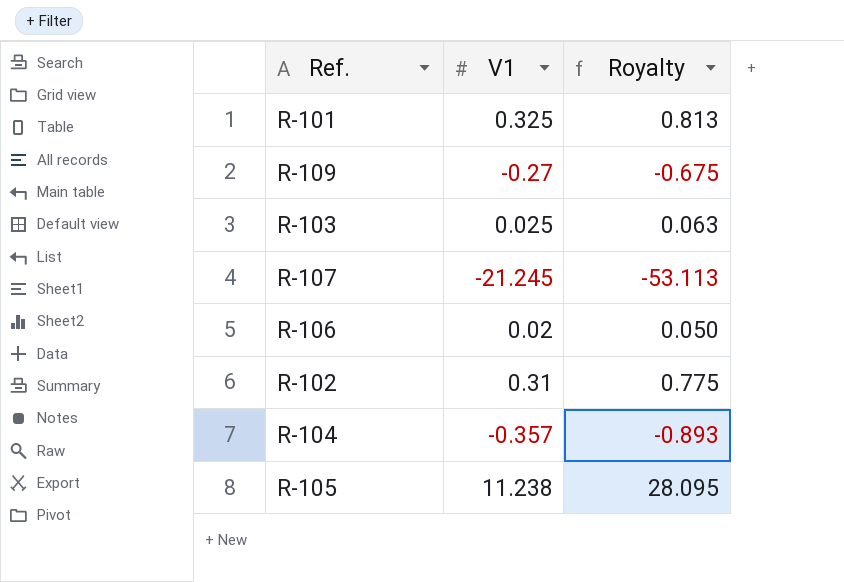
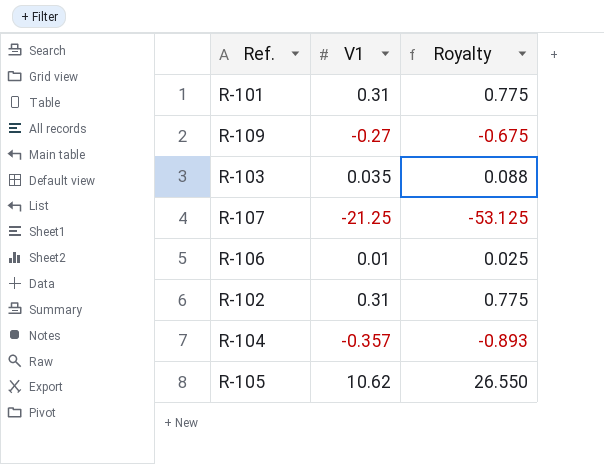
R-101 | V1: 0.325 -> 0.31
R-101 | Royalty: 0.813 -> 0.775
R-103 | V1: 0.025 -> 0.035
R-103 | Royalty: 0.063 -> 0.088
R-107 | V1: -21.245 -> -21.25
R-107 | Royalty: -53.113 -> -53.125
R-106 | V1: 0.02 -> 0.01
R-106 | Royalty: 0.050 -> 0.025
R-105 | V1: 11.238 -> 10.62
R-105 | Royalty: 28.095 -> 26.550

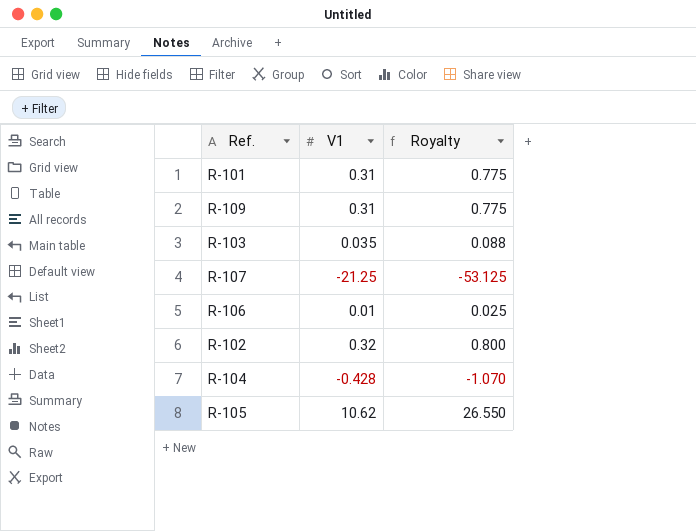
R-109 | V1: -0.27 -> 0.31
R-109 | Royalty: -0.675 -> 0.775
R-102 | V1: 0.31 -> 0.32
R-102 | Royalty: 0.775 -> 0.800
R-104 | V1: -0.357 -> -0.428
R-104 | Royalty: -0.893 -> -1.070

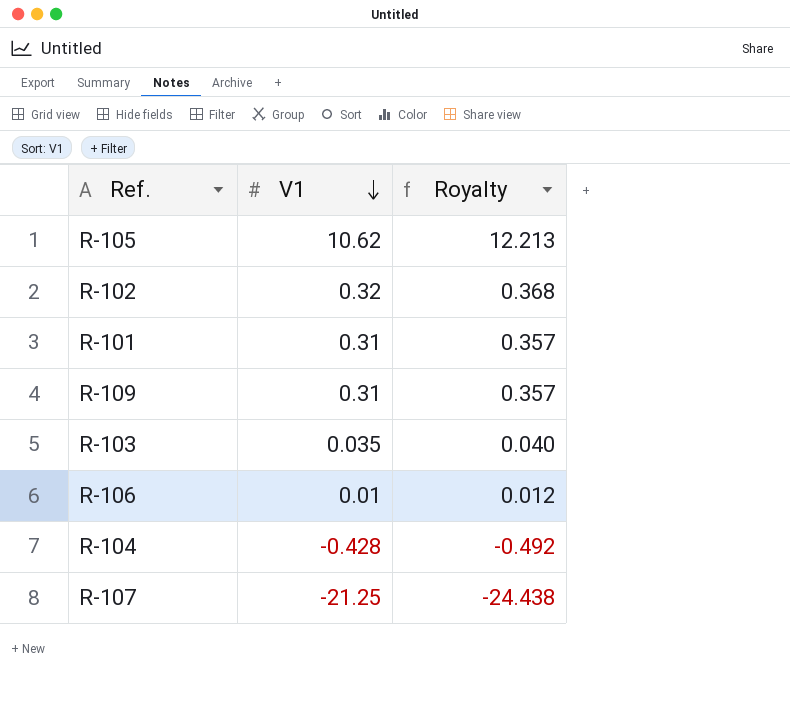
row order: none -> V1 descending
column Royalty | formula: [V1] * 2.5 -> [V1] * 1.15

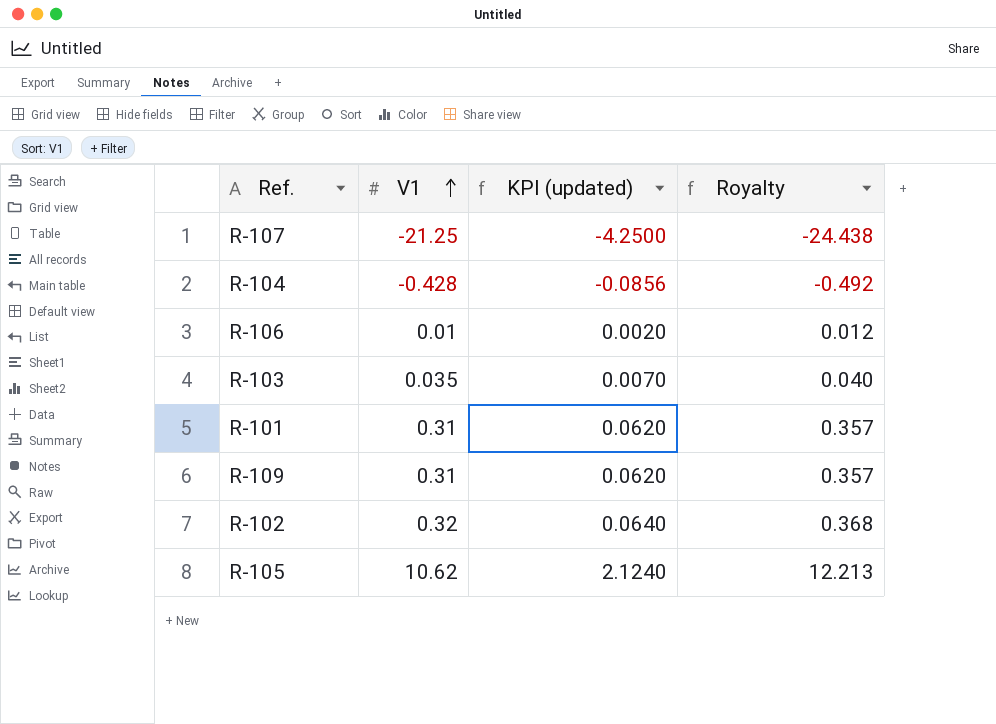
row order: V1 descending -> V1 ascending
column KPI (updated) | formula: none -> [V1] * 0.2

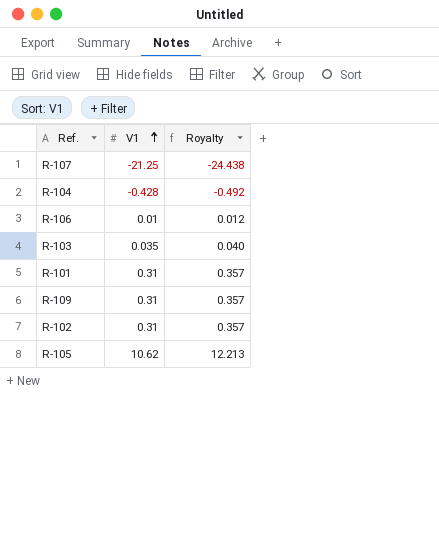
column KPI (updated) | formula: [V1] * 0.2 -> none
R-102 | V1: 0.32 -> 0.31
R-102 | Royalty: 0.368 -> 0.357

